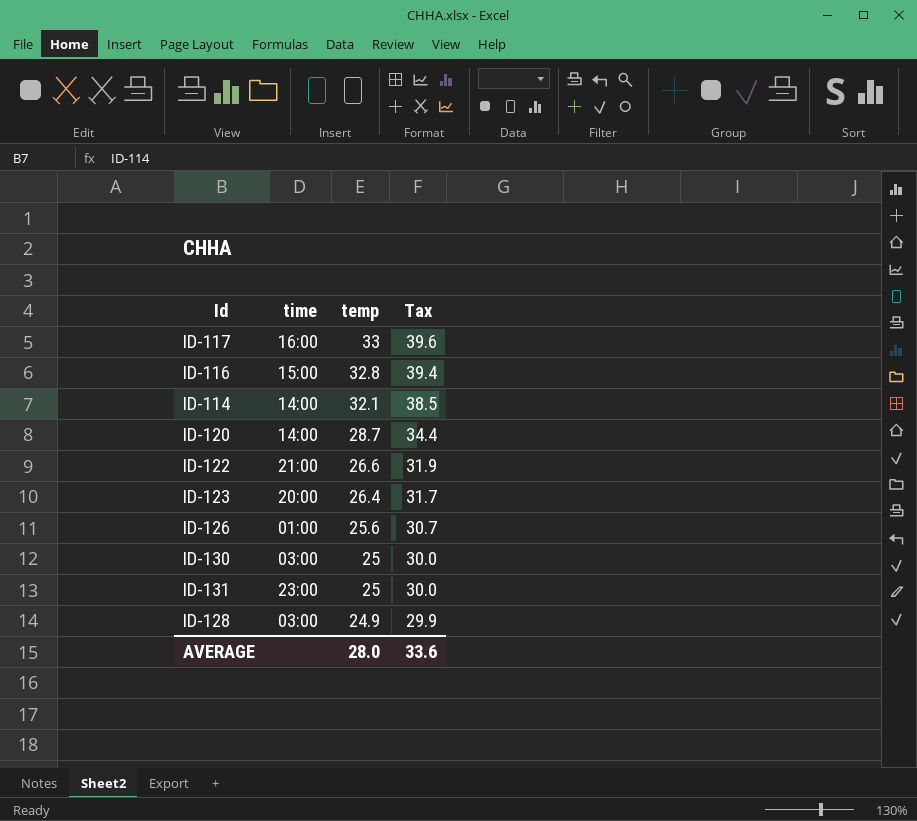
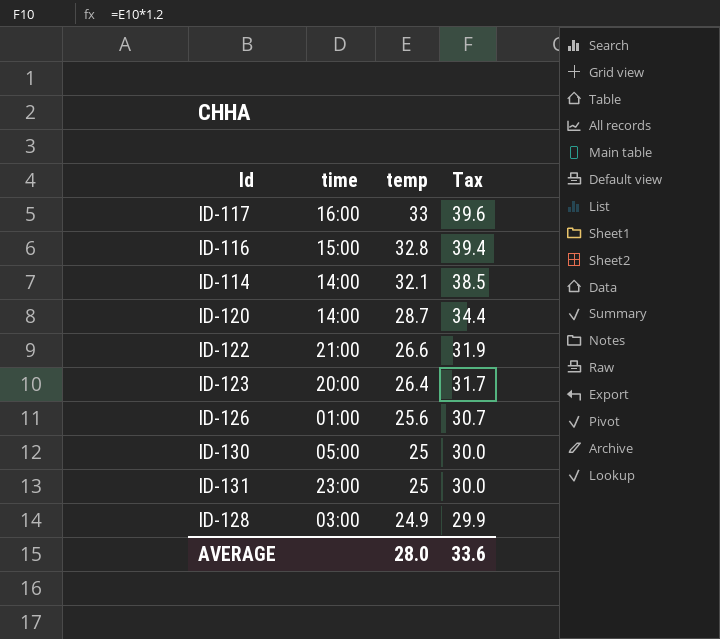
ID-130 | time: 03:00 -> 05:00

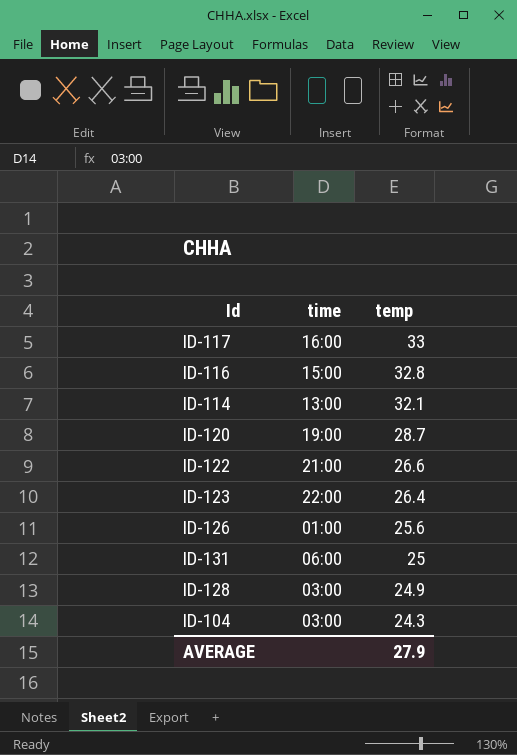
column Tax | formula: [temp] * 1.2 -> none
row ID-130: 05:00 | 25 | 30.0 -> none
ID-114 | time: 14:00 -> 13:00
ID-120 | time: 14:00 -> 19:00
ID-123 | time: 20:00 -> 22:00
ID-131 | time: 23:00 -> 06:00
row ID-104: none -> 03:00 | 24.3
AVERAGE | temp: 28.0 -> 27.9

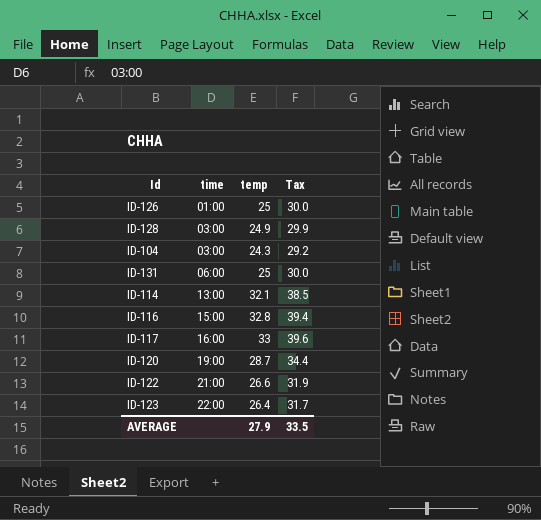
row order: temp descending -> time ascending
column Tax | formula: none -> [temp] * 1.2
ID-126 | temp: 25.6 -> 25

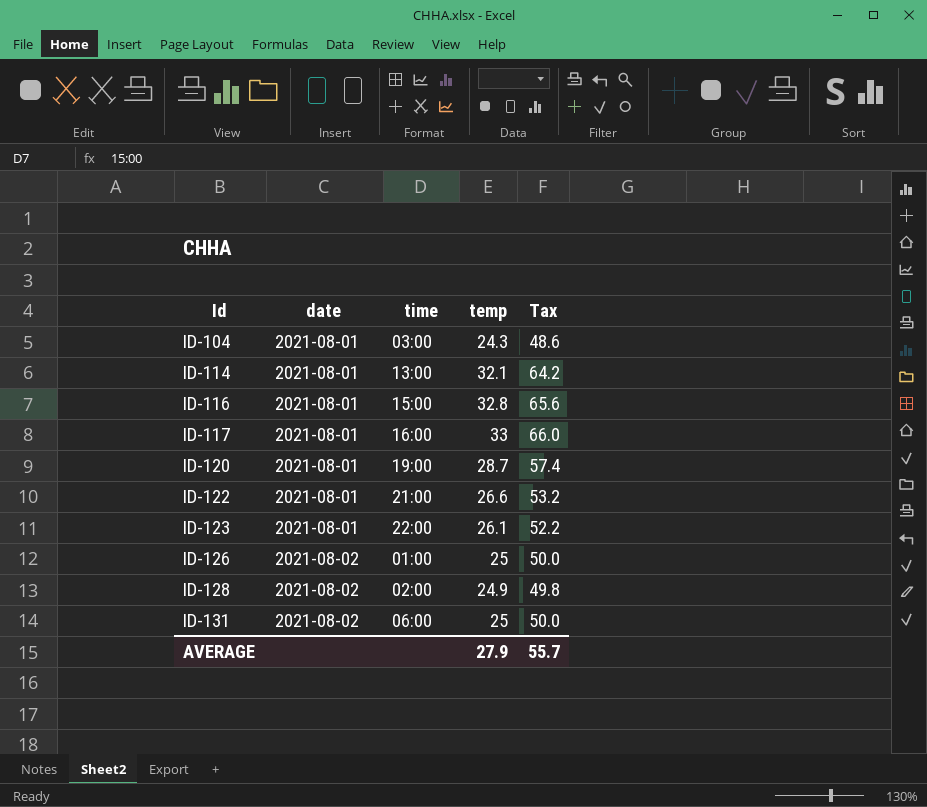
row order: time ascending -> Id ascending
column date | position: none -> 2
column Tax | formula: [temp] * 1.2 -> [temp] * 2
ID-123 | temp: 26.4 -> 26.1
ID-128 | time: 03:00 -> 02:00
AVERAGE | Tax: 33.5 -> 55.7

